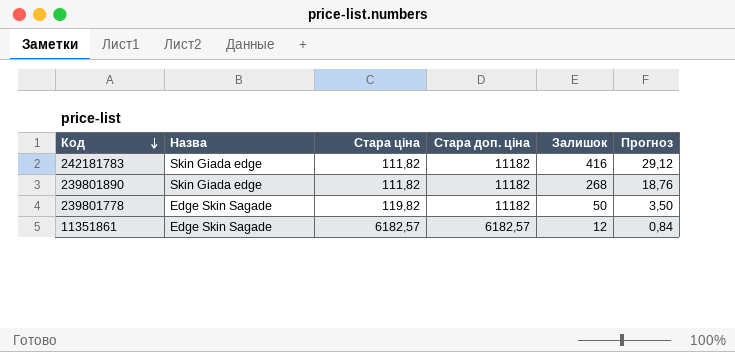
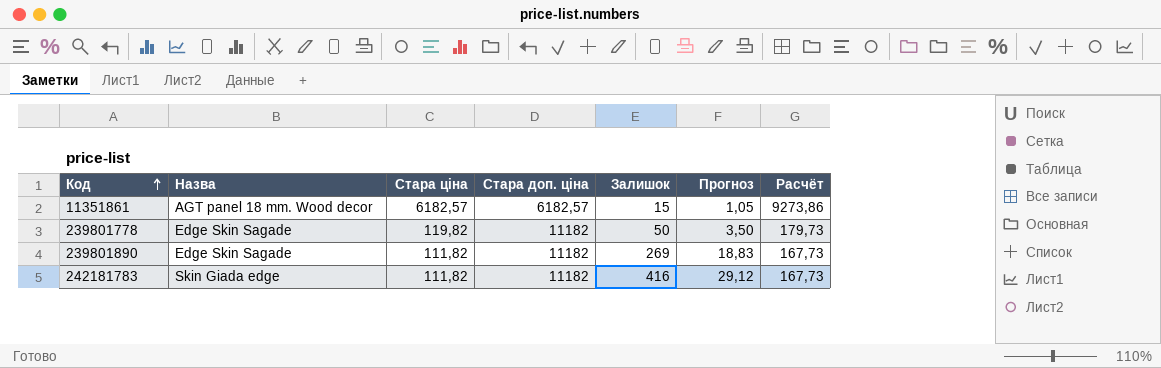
row order: Код descending -> Код ascending
column Расчёт | formula: none -> [Стара ціна] * 1,5
11351861 | Назва: Edge Skin Sagade -> AGT panel 18 mm. Wood decor
11351861 | Залишок: 12 -> 15
11351861 | Прогноз: 0,84 -> 1,05
239801890 | Назва: Skin Giada edge -> Edge Skin Sagade
239801890 | Залишок: 268 -> 269
239801890 | Прогноз: 18,76 -> 18,83

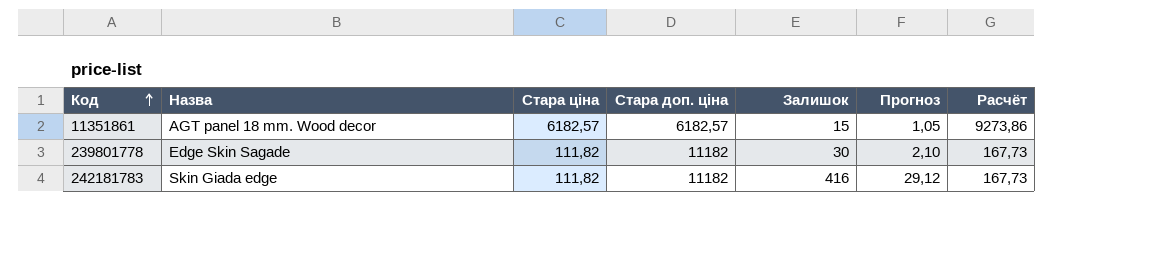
row 239801890: Edge Skin Sagade | 111,82 | 11182 | 269 | 18,83 | 167,73 -> none
239801778 | Стара ціна: 119,82 -> 111,82
239801778 | Залишок: 50 -> 30
239801778 | Прогноз: 3,50 -> 2,10
239801778 | Расчёт: 179,73 -> 167,73

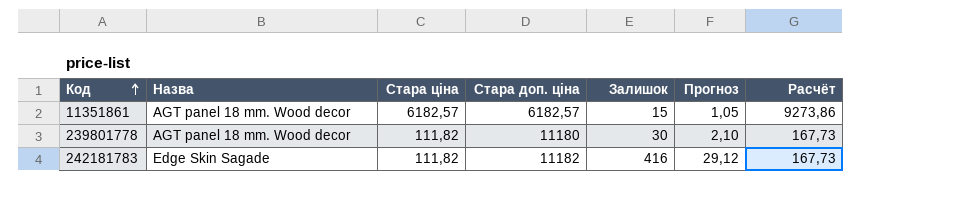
239801778 | Назва: Edge Skin Sagade -> AGT panel 18 mm. Wood decor
239801778 | Стара доп. ціна: 11182 -> 11180
242181783 | Назва: Skin Giada edge -> Edge Skin Sagade

